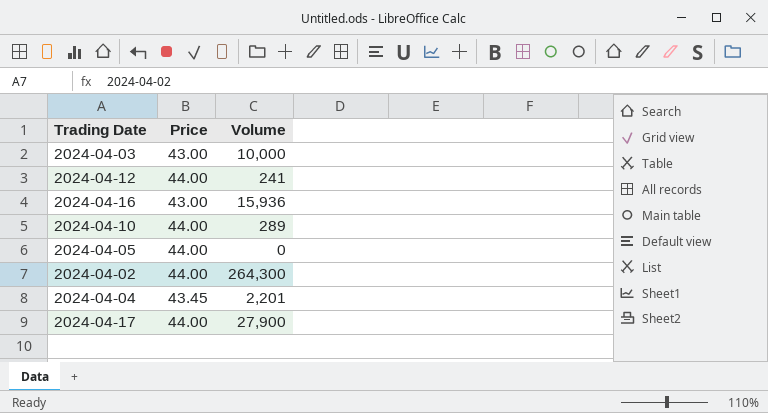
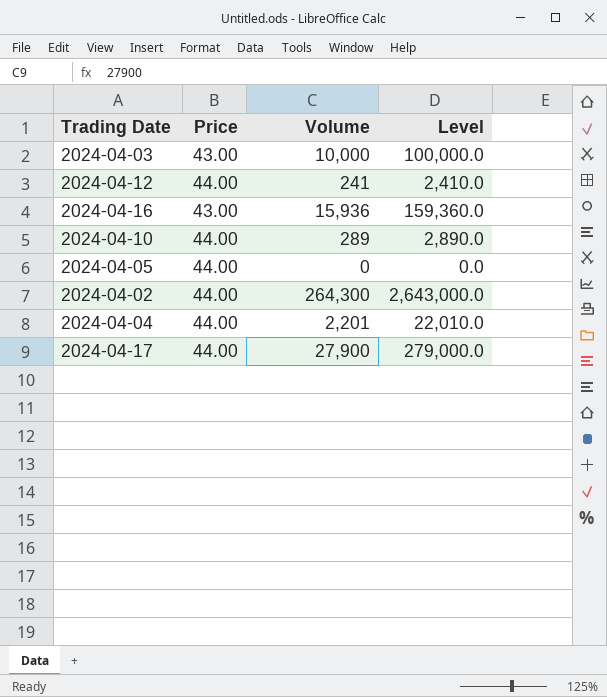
column Level | formula: none -> [Volume] * 10
2024-04-04 | Price: 43.45 -> 44.00

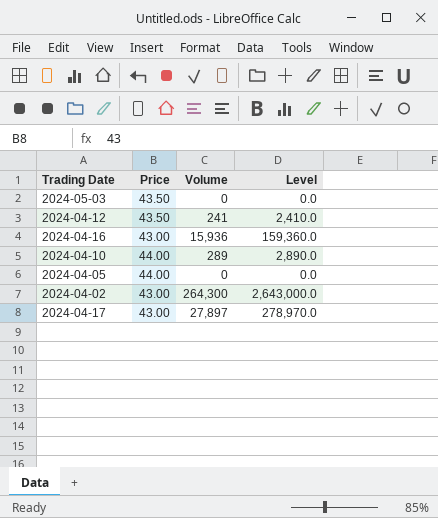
row 2024-04-03: 43.00 | 10,000 | 100,000.0 -> none
row 2024-04-04: 44.00 | 2,201 | 22,010.0 -> none
row 2024-05-03: none -> 43.50 | 0 | 0.0
2024-04-12 | Price: 44.00 -> 43.50
2024-04-02 | Price: 44.00 -> 43.00
2024-04-17 | Price: 44.00 -> 43.00
2024-04-17 | Volume: 27,900 -> 27,897
2024-04-17 | Level: 279,000.0 -> 278,970.0

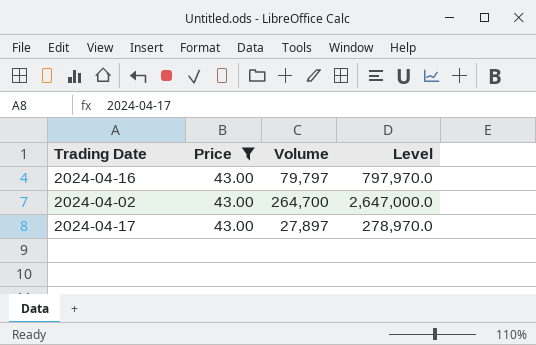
filter: none -> Price = 43.00
2024-04-16 | Volume: 15,936 -> 79,797
2024-04-16 | Level: 159,360.0 -> 797,970.0
2024-04-02 | Volume: 264,300 -> 264,700
2024-04-02 | Level: 2,643,000.0 -> 2,647,000.0

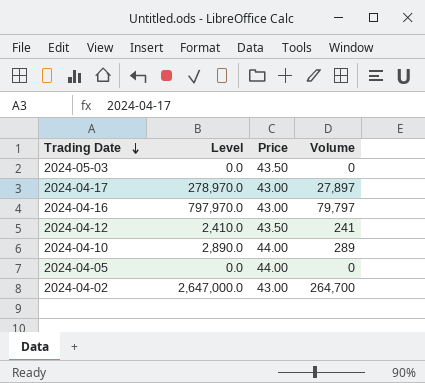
filter: Price = 43.00 -> none
row order: none -> Trading Date descending
column Level | position: 4 -> 2

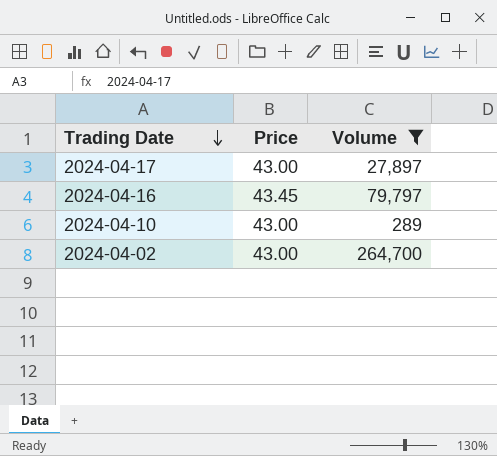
filter: none -> Volume >= 289
column Level | formula: [Volume] * 10 -> none
2024-04-16 | Price: 43.00 -> 43.45
2024-04-10 | Price: 44.00 -> 43.00

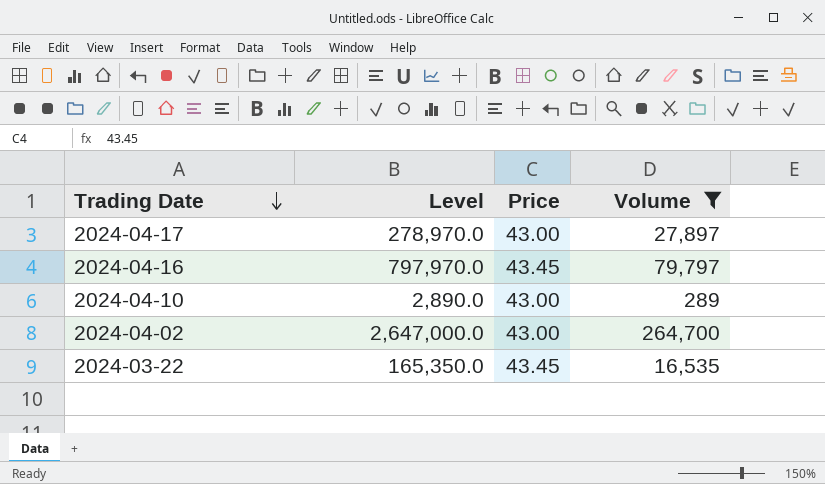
column Level | formula: none -> [Volume] * 10
row 2024-03-22: none -> 165,350.0 | 43.45 | 16,535

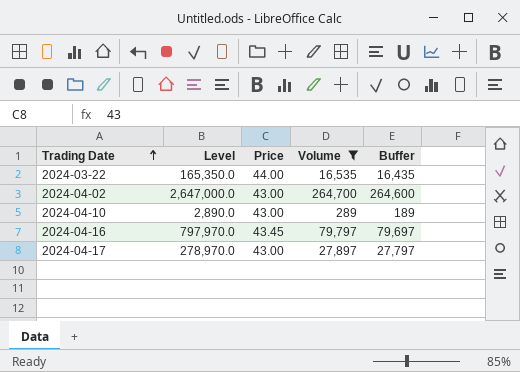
row order: Trading Date descending -> Trading Date ascending
column Buffer | formula: none -> [Volume] - 100
2024-03-22 | Price: 43.45 -> 44.00

